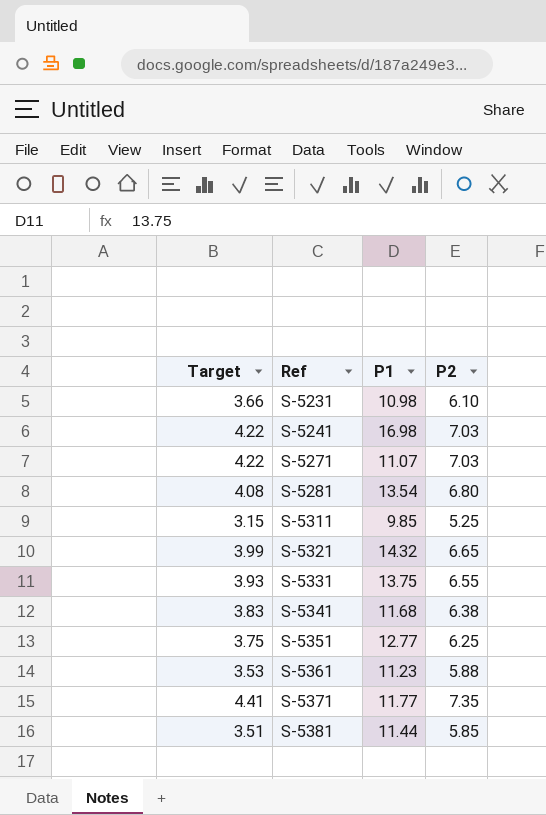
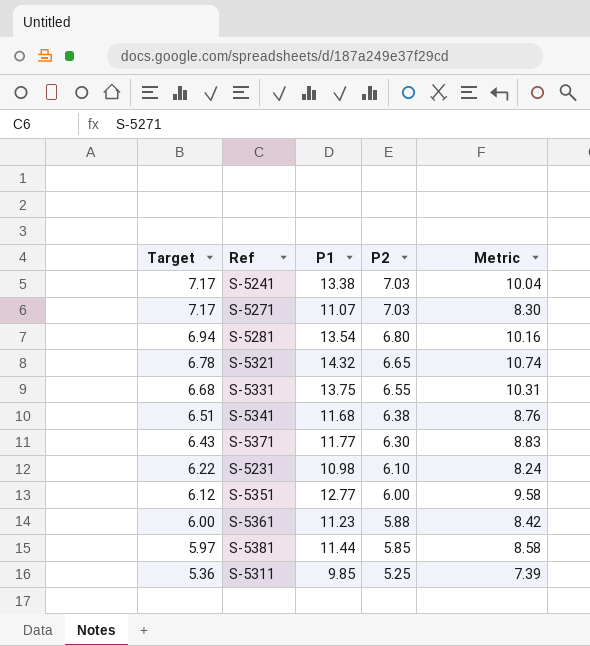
row order: Ref ascending -> Target descending
column Target | formula: [P2] * 0.6 -> [P2] * 1.02
column Metric | formula: none -> [P1] * 0.75
S-5241 | P1: 16.98 -> 13.38
S-5371 | P2: 7.35 -> 6.30
S-5351 | P2: 6.25 -> 6.00

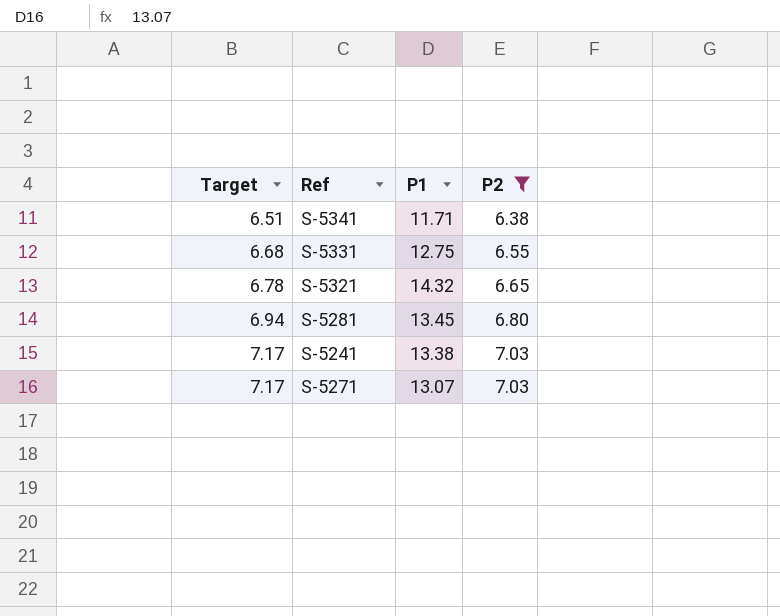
filter: none -> P2 >= 6.38
row order: Target descending -> Target ascending
column Metric | formula: [P1] * 0.75 -> none
S-5341 | P1: 11.68 -> 11.71
S-5331 | P1: 13.75 -> 12.75
S-5281 | P1: 13.54 -> 13.45
S-5271 | P1: 11.07 -> 13.07

